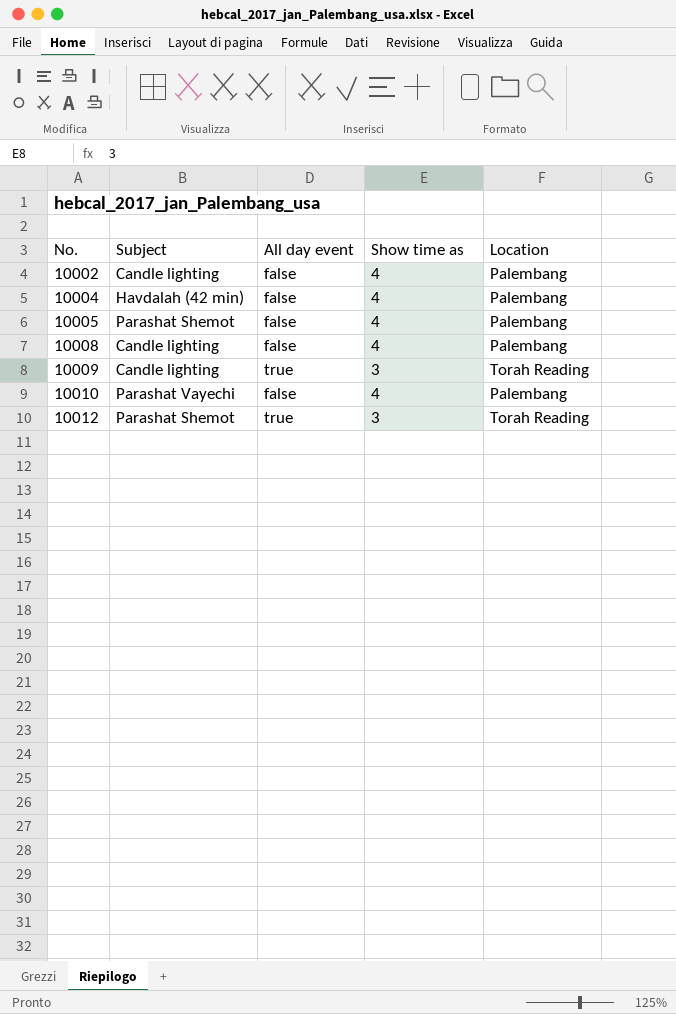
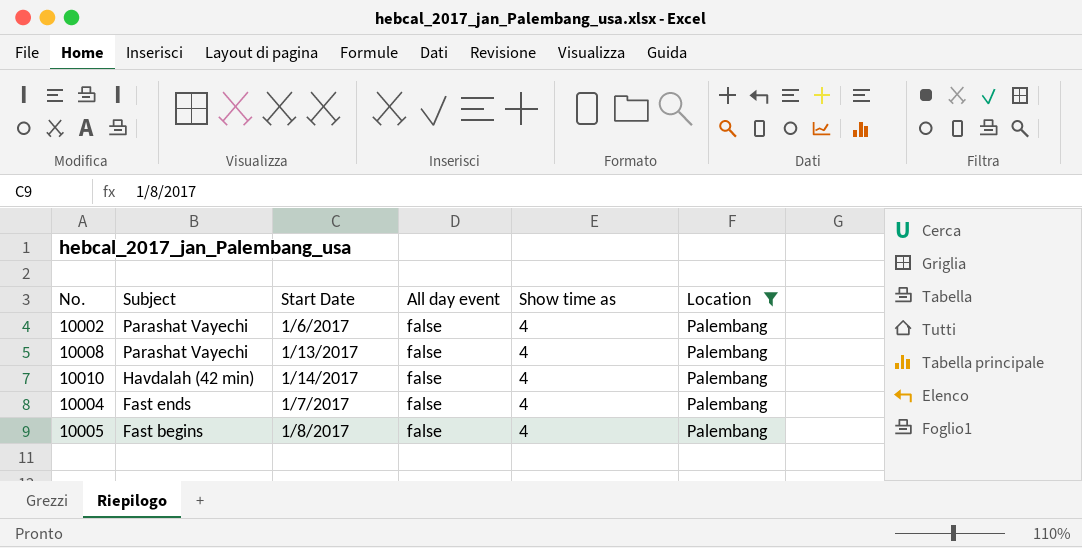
filter: none -> Location = Palembang
row order: No. ascending -> Subject descending
column Start Date | position: none -> 3
10002 | Subject: Candle lighting -> Parashat Vayechi
10008 | Subject: Candle lighting -> Parashat Vayechi
10010 | Subject: Parashat Vayechi -> Havdalah (42 min)
10004 | Subject: Havdalah (42 min) -> Fast ends
10005 | Subject: Parashat Shemot -> Fast begins

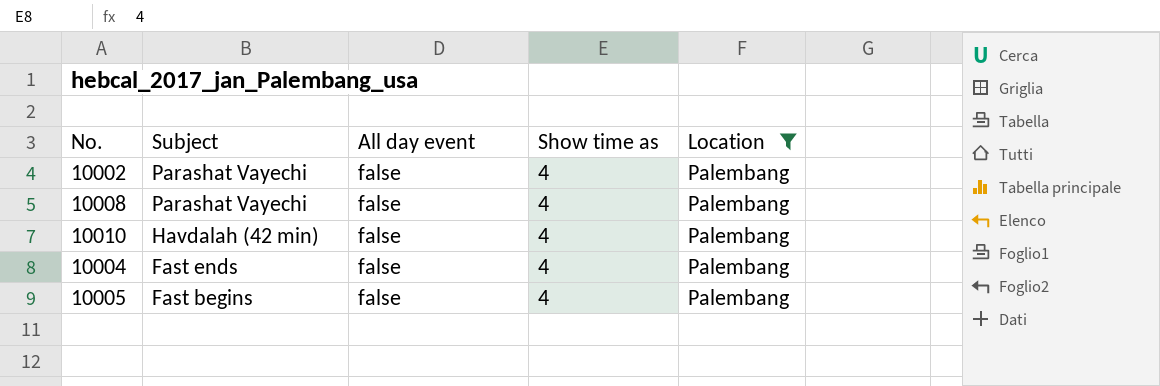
column Start Date | position: 3 -> none

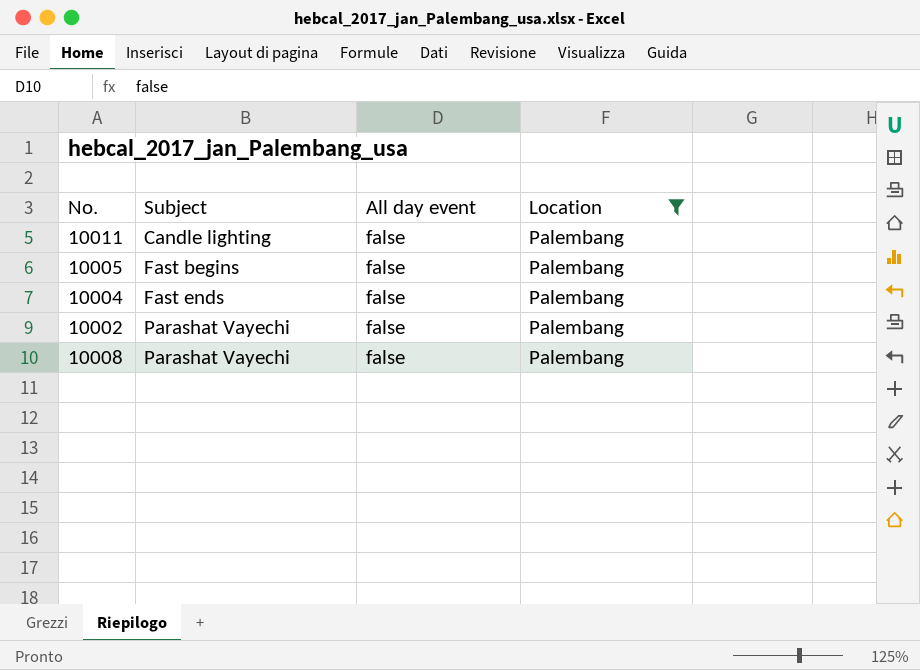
row order: Subject descending -> Subject ascending
column Show time as | position: 4 -> none
row 10010: Havdalah (42 min) | false | 4 | Palembang -> none
row 10011: none -> Candle lighting | false | Palembang

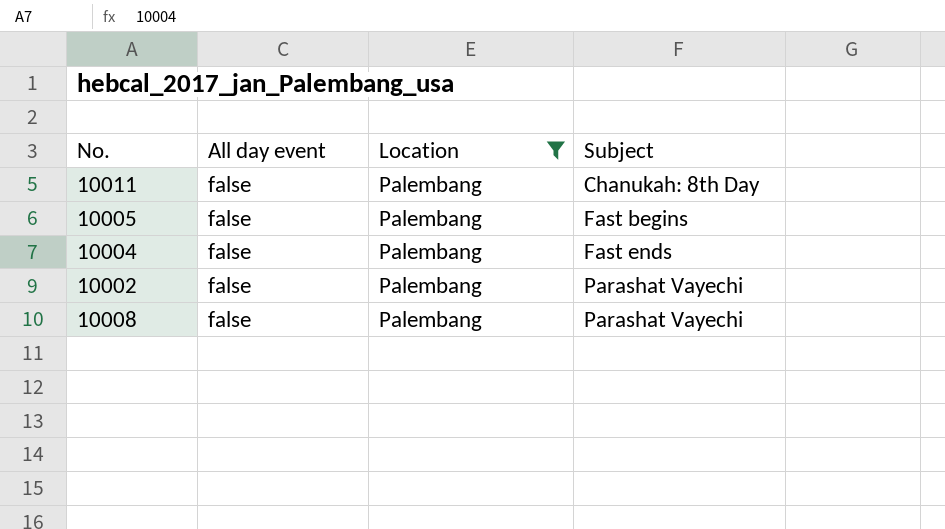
column Subject | position: 2 -> 4
10011 | Subject: Candle lighting -> Chanukah: 8th Day

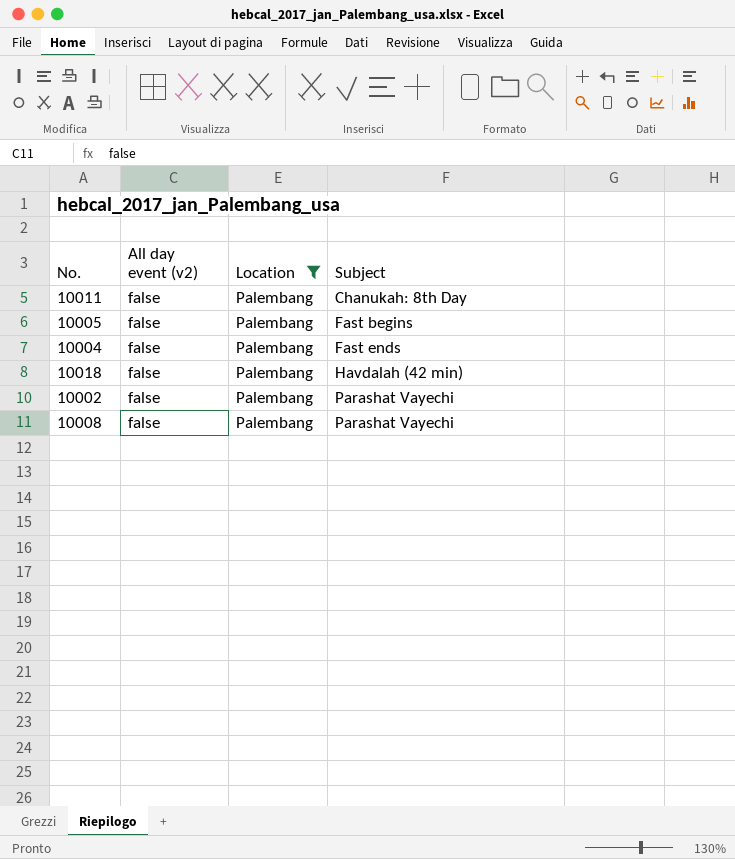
column name: All day event -> All day event (v2)
row 10018: none -> false | Palembang | Havdalah (42 min)

